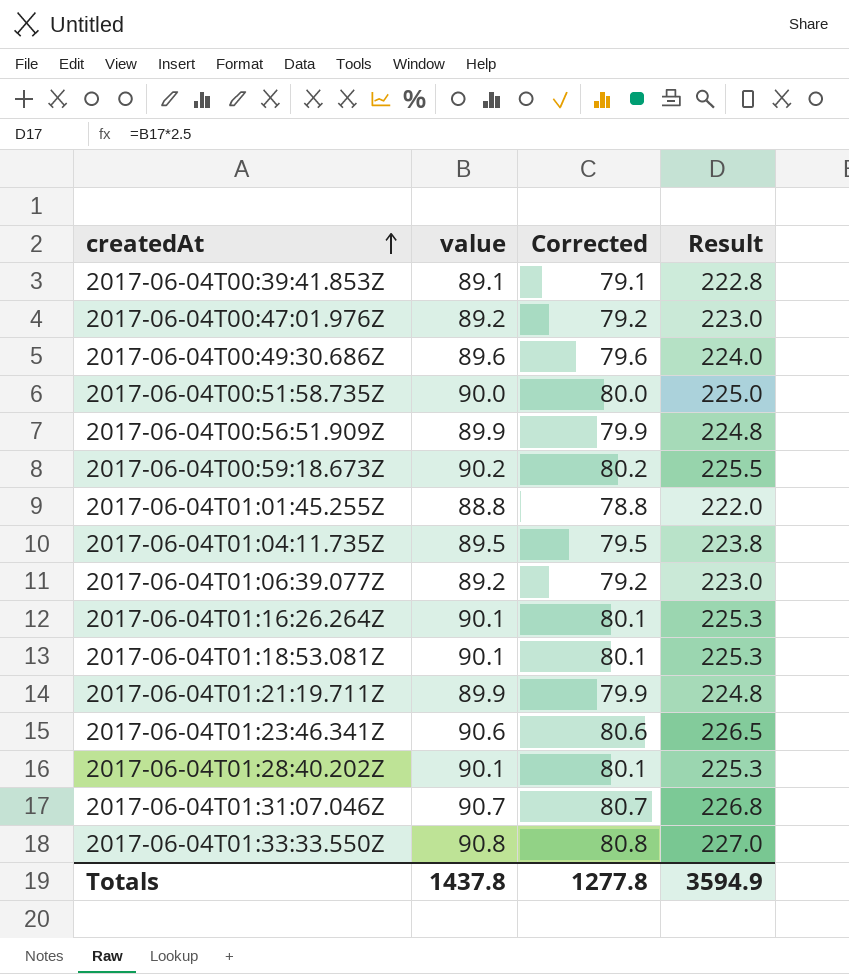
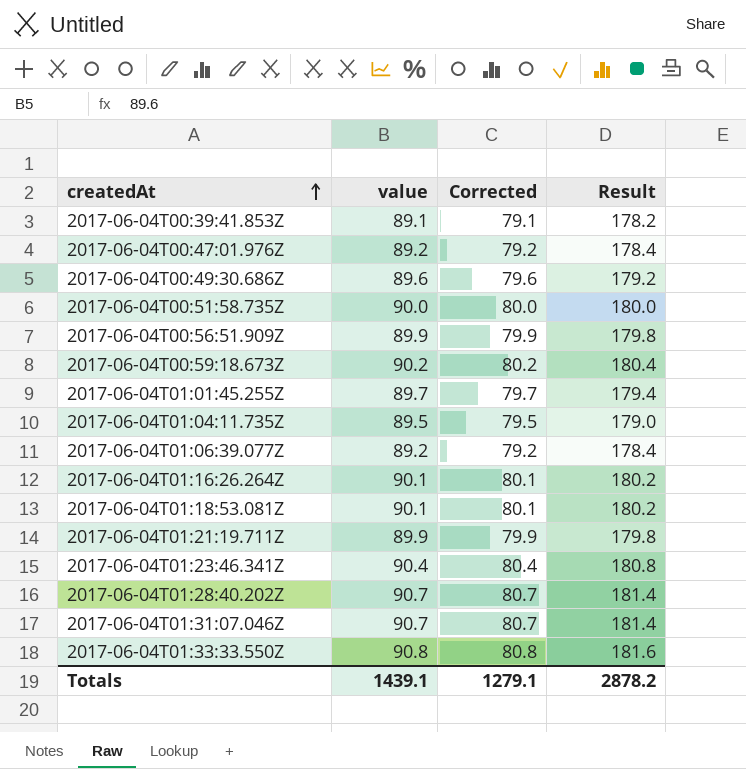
column Result | formula: [value] * 2.5 -> [value] * 2
2017-06-04T01:01:45.255Z | value: 88.8 -> 89.7
2017-06-04T01:01:45.255Z | Corrected: 78.8 -> 79.7
2017-06-04T01:23:46.341Z | value: 90.6 -> 90.4
2017-06-04T01:23:46.341Z | Corrected: 80.6 -> 80.4
2017-06-04T01:28:40.202Z | value: 90.1 -> 90.7
2017-06-04T01:28:40.202Z | Corrected: 80.1 -> 80.7
Totals | value: 1437.8 -> 1439.1
Totals | Corrected: 1277.8 -> 1279.1
Totals | Result: 3594.9 -> 2878.2

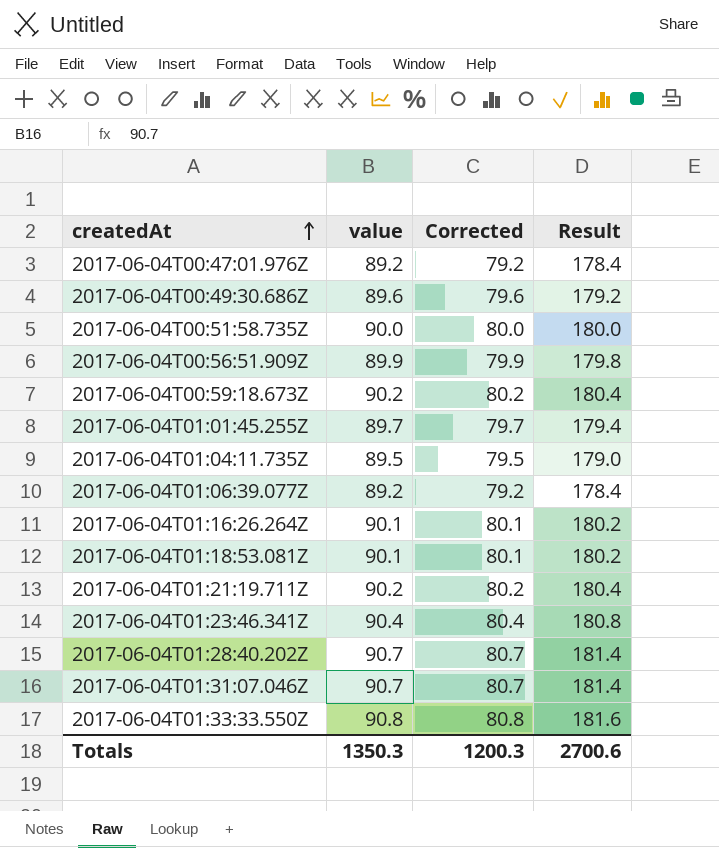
row 2017-06-04T00:39:41.853Z: 89.1 | 79.1 | 178.2 -> none
2017-06-04T01:21:19.711Z | value: 89.9 -> 90.2
2017-06-04T01:21:19.711Z | Corrected: 79.9 -> 80.2
2017-06-04T01:21:19.711Z | Result: 179.8 -> 180.4
Totals | value: 1439.1 -> 1350.3
Totals | Corrected: 1279.1 -> 1200.3
Totals | Result: 2878.2 -> 2700.6

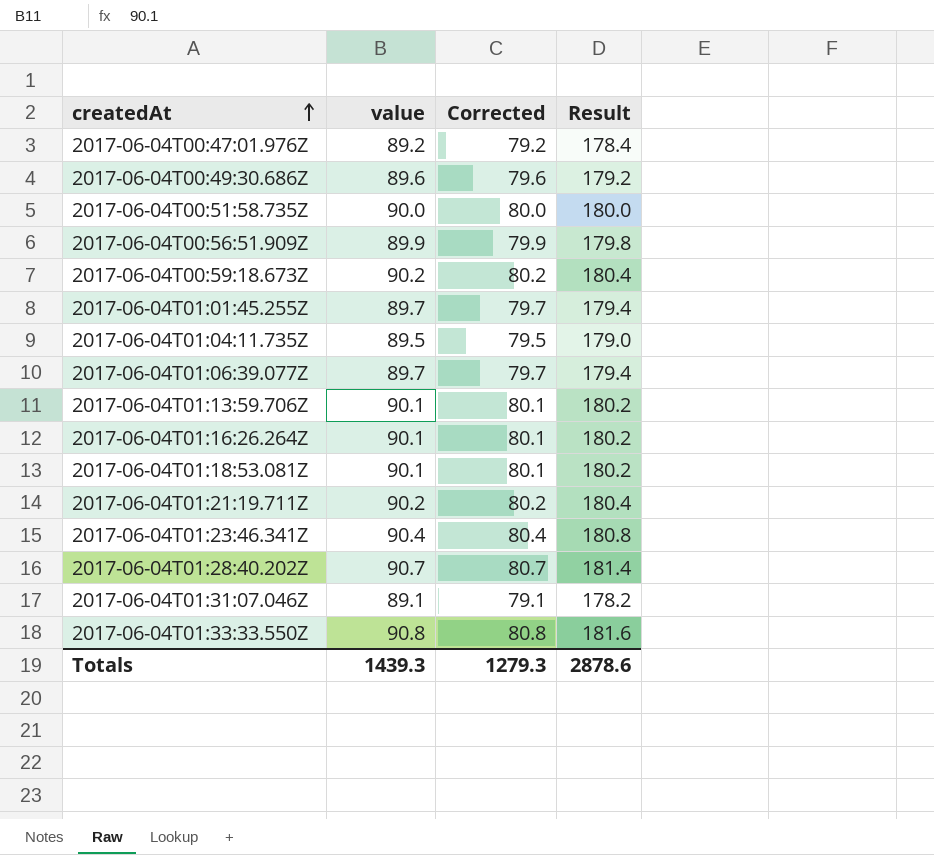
2017-06-04T01:06:39.077Z | value: 89.2 -> 89.7
2017-06-04T01:06:39.077Z | Corrected: 79.2 -> 79.7
2017-06-04T01:06:39.077Z | Result: 178.4 -> 179.4
row 2017-06-04T01:13:59.706Z: none -> 90.1 | 80.1 | 180.2
2017-06-04T01:31:07.046Z | value: 90.7 -> 89.1
2017-06-04T01:31:07.046Z | Corrected: 80.7 -> 79.1
2017-06-04T01:31:07.046Z | Result: 181.4 -> 178.2
Totals | value: 1350.3 -> 1439.3
Totals | Corrected: 1200.3 -> 1279.3
Totals | Result: 2700.6 -> 2878.6

